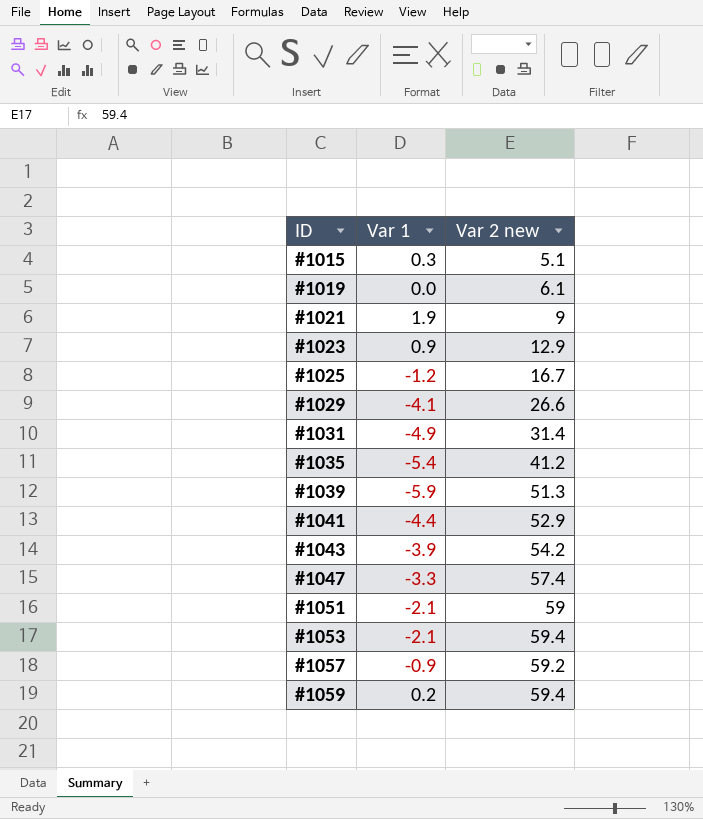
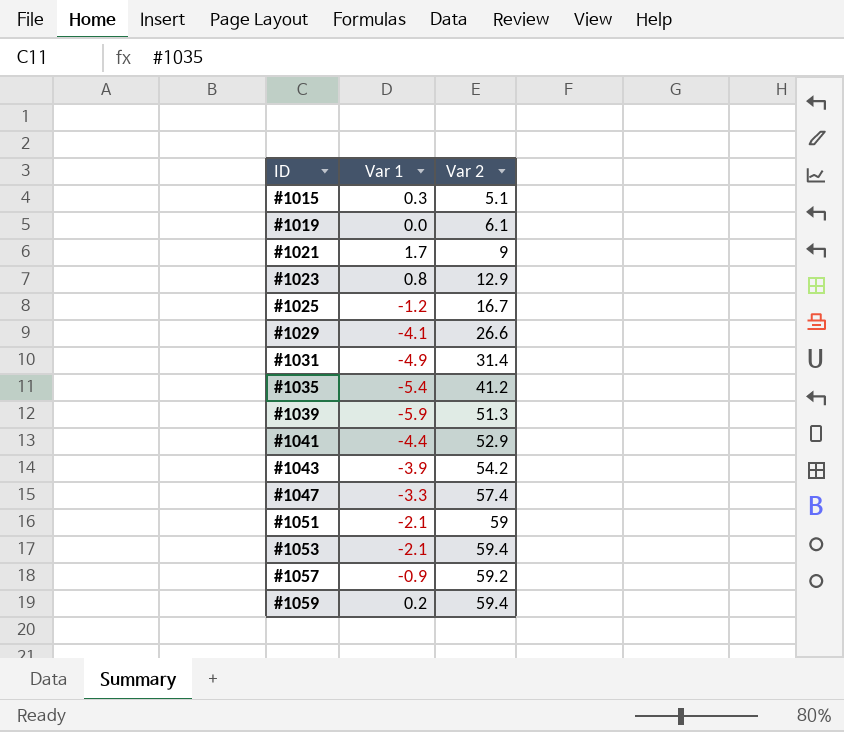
column name: Var 2 new -> Var 2
#1021 | Var 1: 1.9 -> 1.7
#1023 | Var 1: 0.9 -> 0.8

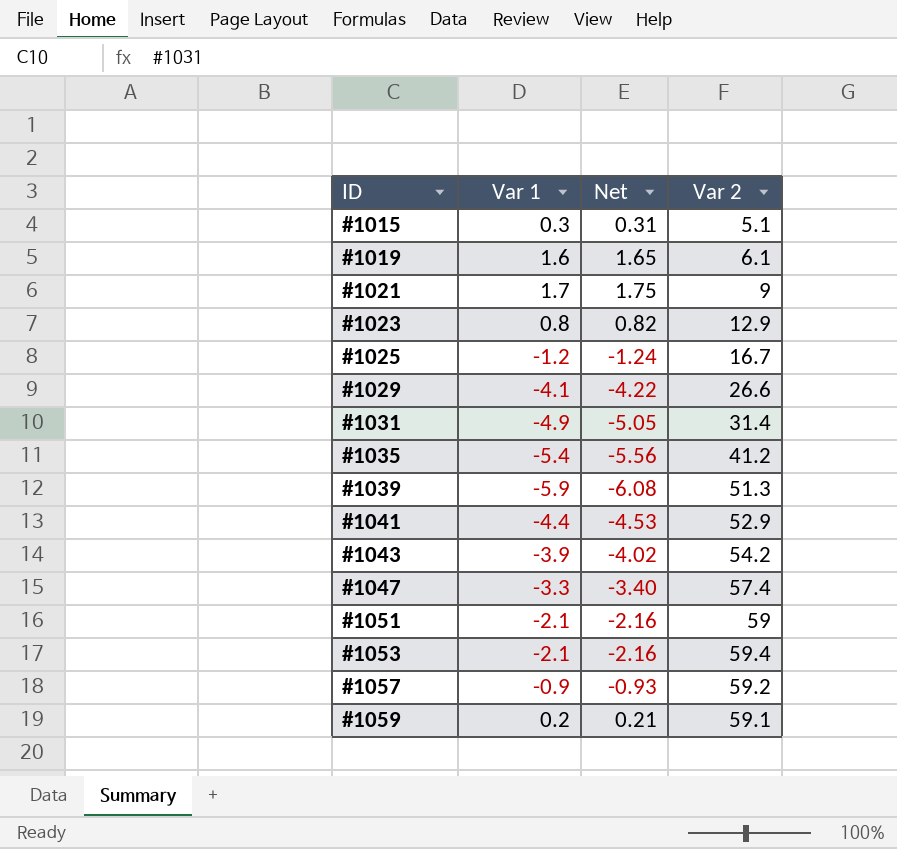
column Net | formula: none -> [Var 1] * 1.03
#1019 | Var 1: 0.0 -> 1.6
#1059 | Var 2: 59.4 -> 59.1

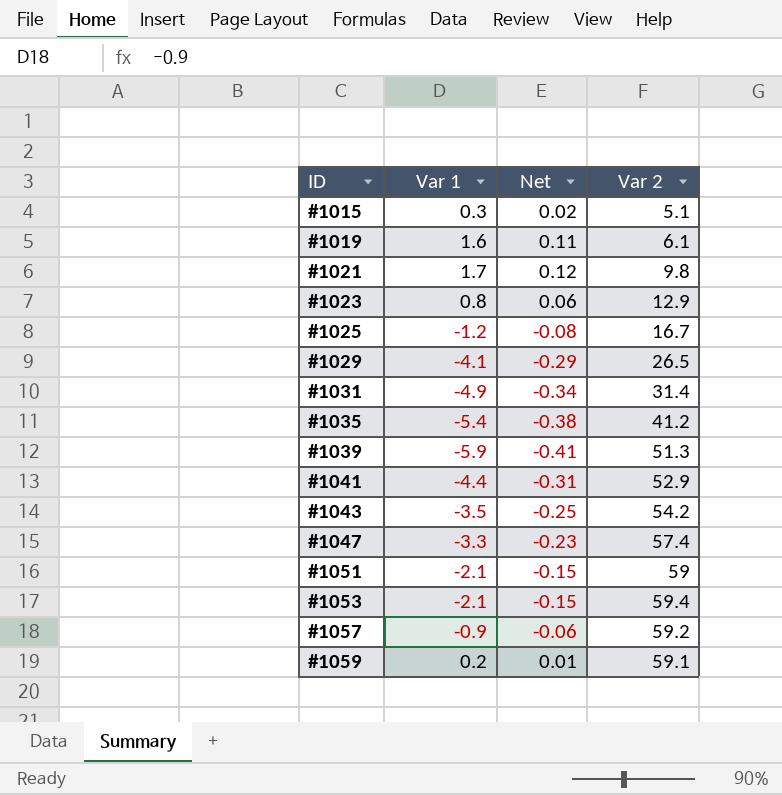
column Net | formula: [Var 1] * 1.03 -> [Var 1] * 0.07
#1021 | Var 2: 9 -> 9.8
#1029 | Var 2: 26.6 -> 26.5
#1043 | Var 1: -3.9 -> -3.5

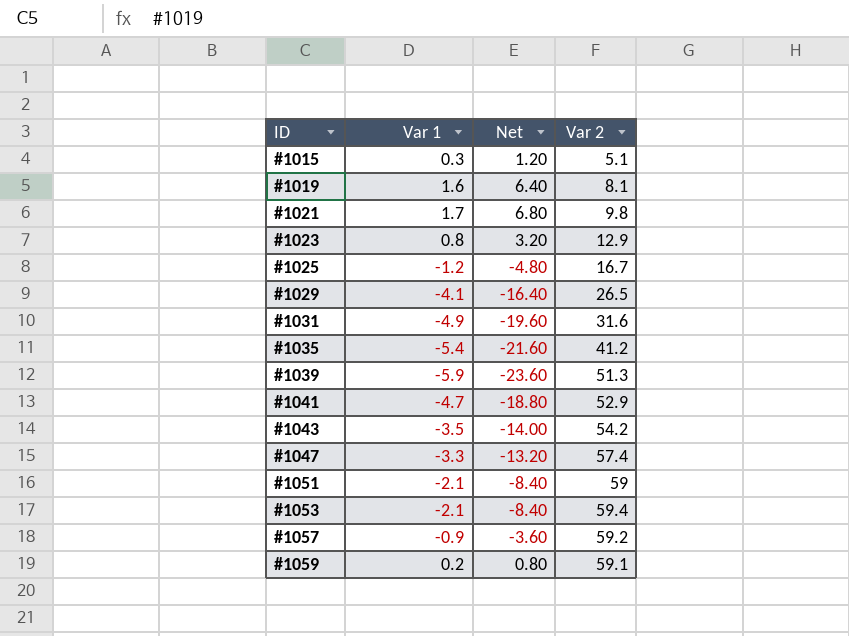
column Net | formula: [Var 1] * 0.07 -> [Var 1] * 4
#1019 | Var 2: 6.1 -> 8.1
#1031 | Var 2: 31.4 -> 31.6
#1041 | Var 1: -4.4 -> -4.7

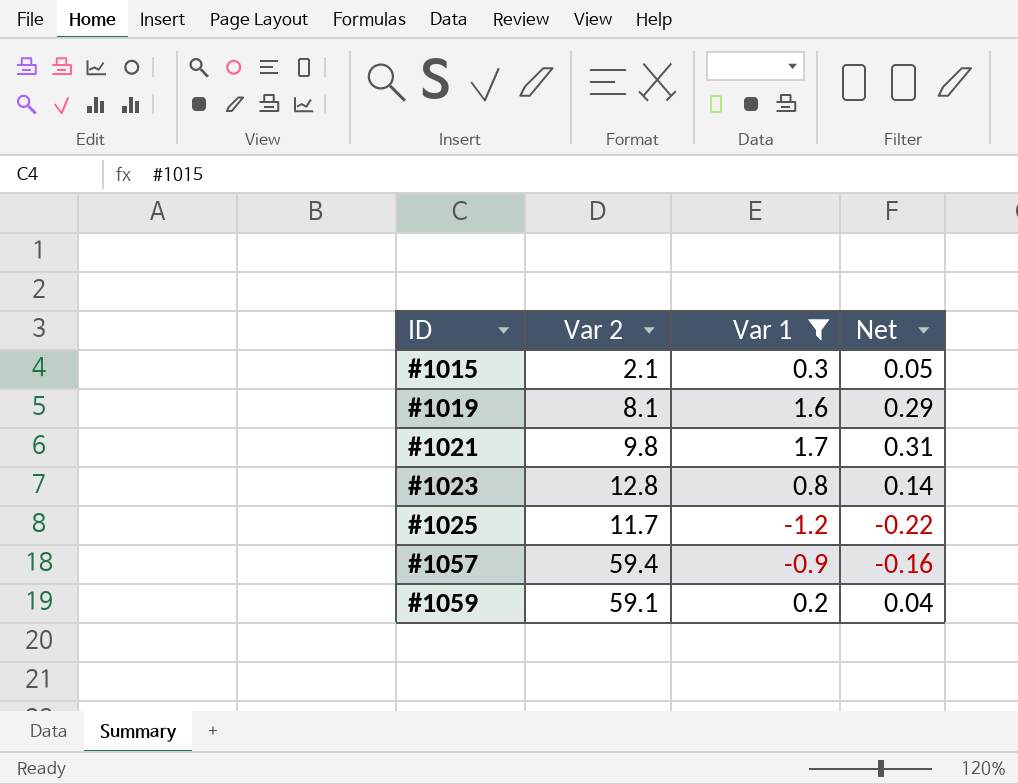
filter: none -> Var 1 >= -1.2
column Var 2 | position: 4 -> 2
column Net | formula: [Var 1] * 4 -> [Var 1] * 0.18
#1015 | Var 2: 5.1 -> 2.1
#1023 | Var 2: 12.9 -> 12.8
#1025 | Var 2: 16.7 -> 11.7
#1057 | Var 2: 59.2 -> 59.4

